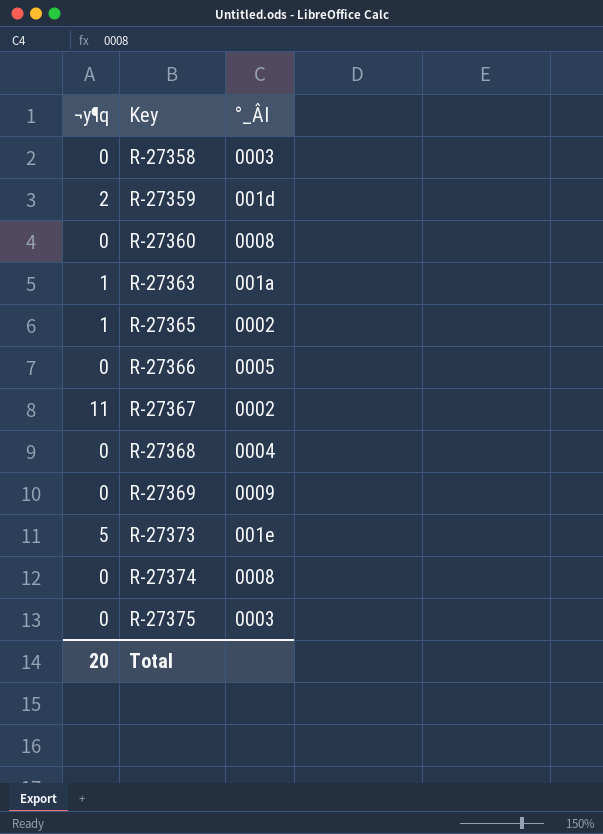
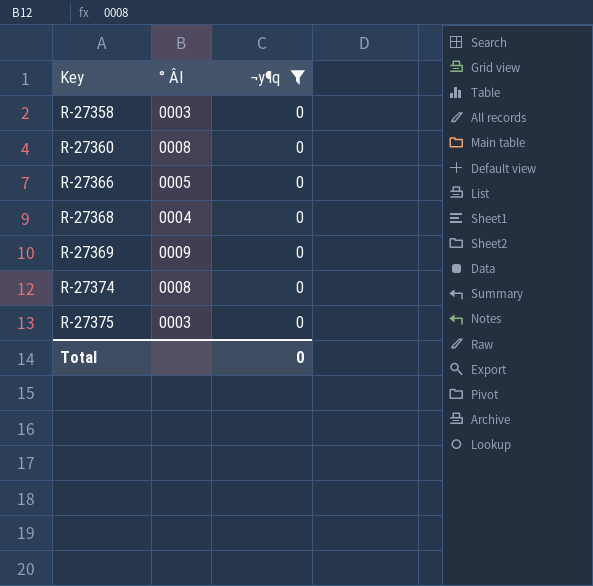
filter: none -> ¬y¶q = 0
column name: °_ÂI -> ° ÂI
column ¬y¶q | position: 1 -> 3
Total | ¬y¶q: 20 -> 0

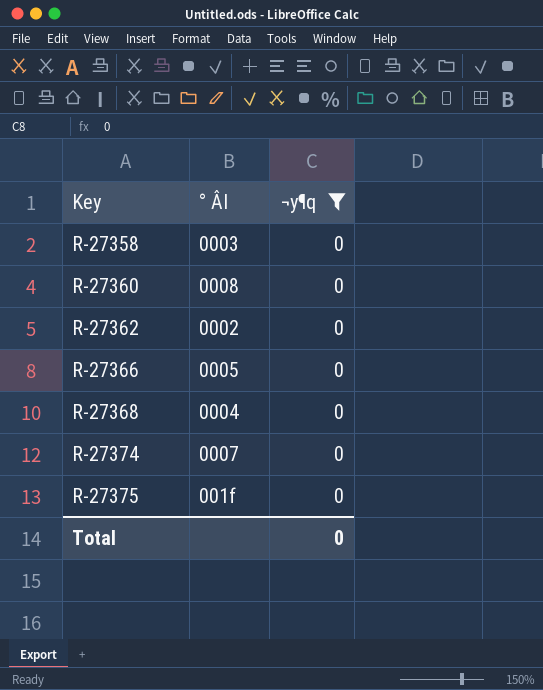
row R-27369: 0009 | 0 -> none
row R-27362: none -> 0002 | 0
R-27374 | ° ÂI: 0008 -> 0007
R-27375 | ° ÂI: 0003 -> 001f

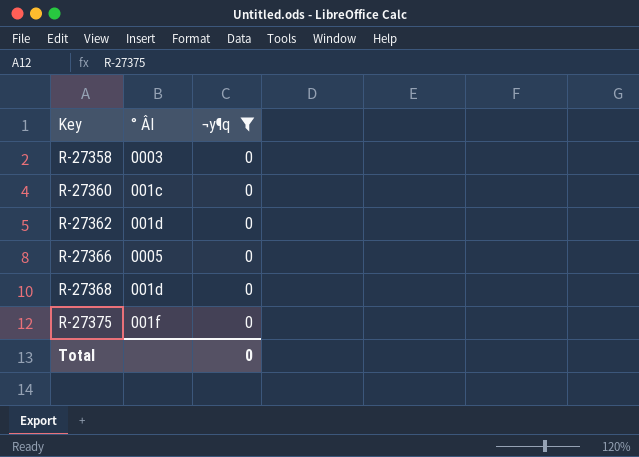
row R-27374: 0007 | 0 -> none
R-27360 | ° ÂI: 0008 -> 001c
R-27362 | ° ÂI: 0002 -> 001d
R-27368 | ° ÂI: 0004 -> 001d

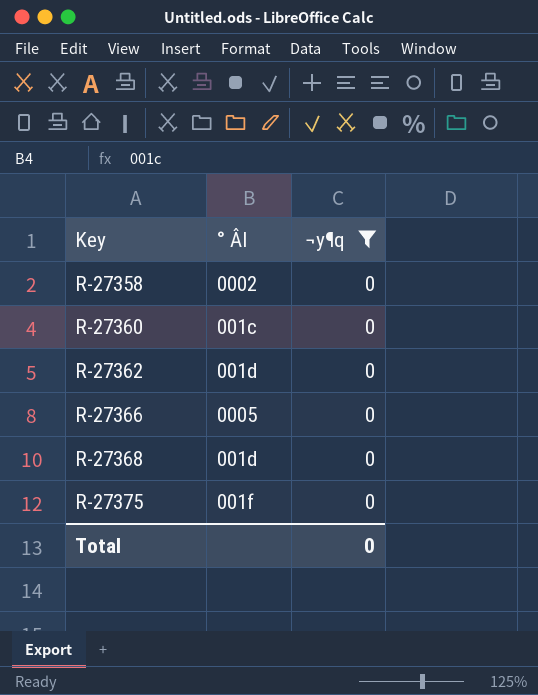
R-27358 | ° ÂI: 0003 -> 0002

